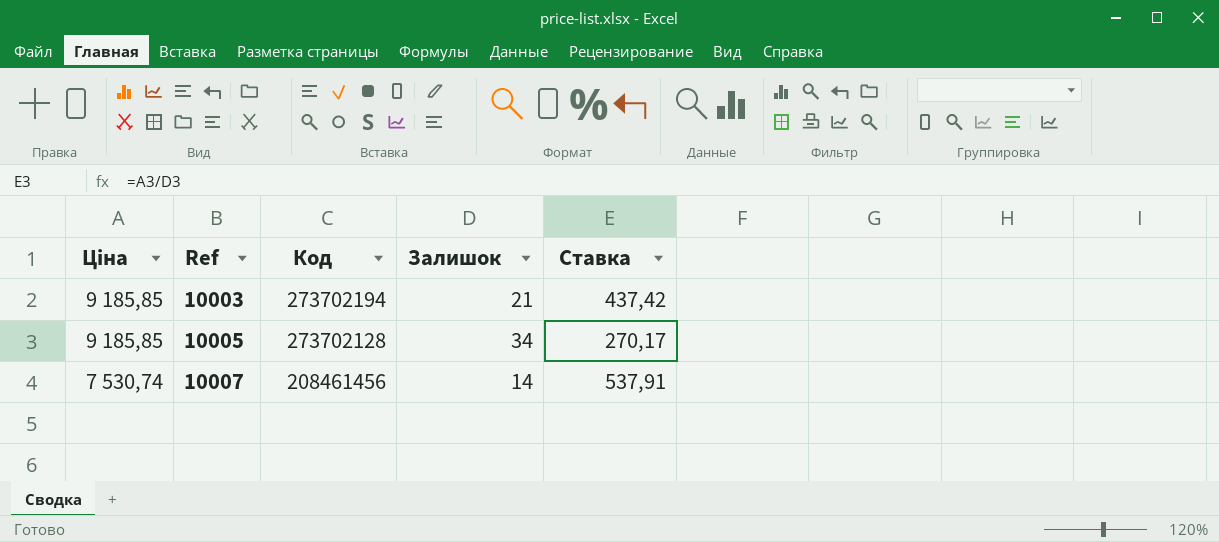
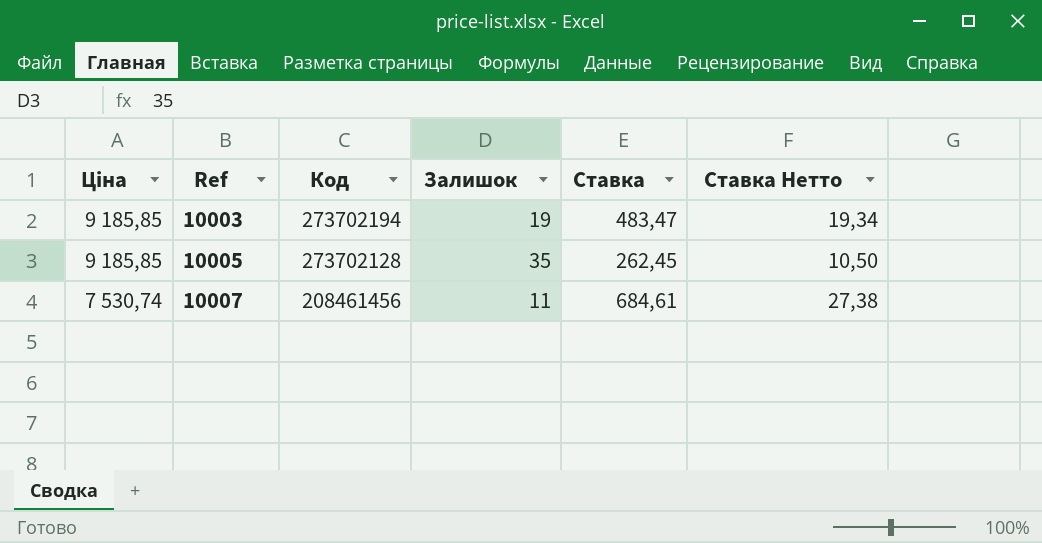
column Ставка Нетто | formula: none -> [Ставка] * 0,04
10003 | Залишок: 21 -> 19
10003 | Ставка: 437,42 -> 483,47
10005 | Залишок: 34 -> 35
10005 | Ставка: 270,17 -> 262,45
10007 | Залишок: 14 -> 11
10007 | Ставка: 537,91 -> 684,61

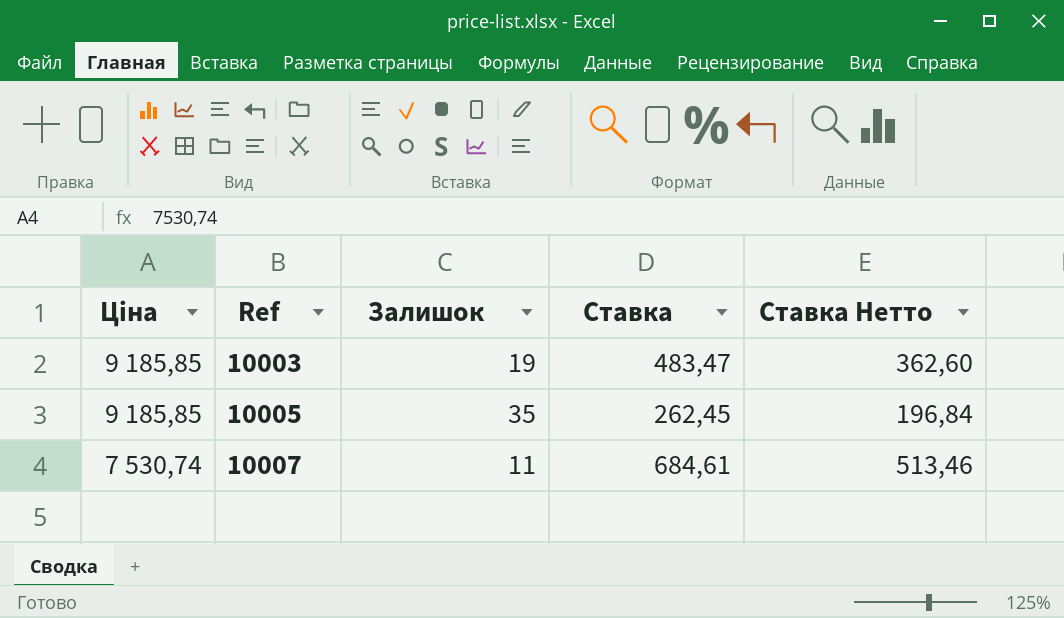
column Код | position: 3 -> none
column Ставка Нетто | formula: [Ставка] * 0,04 -> [Ставка] * 0,75

